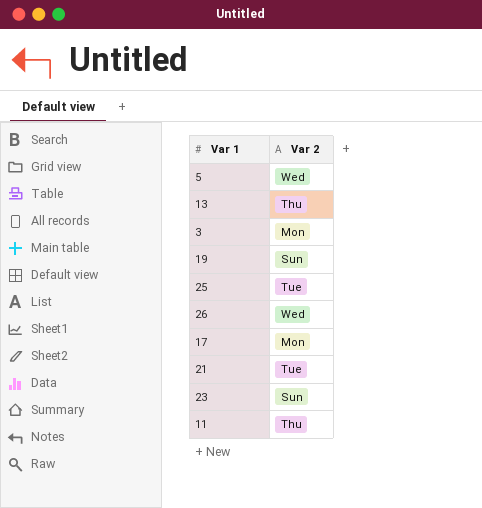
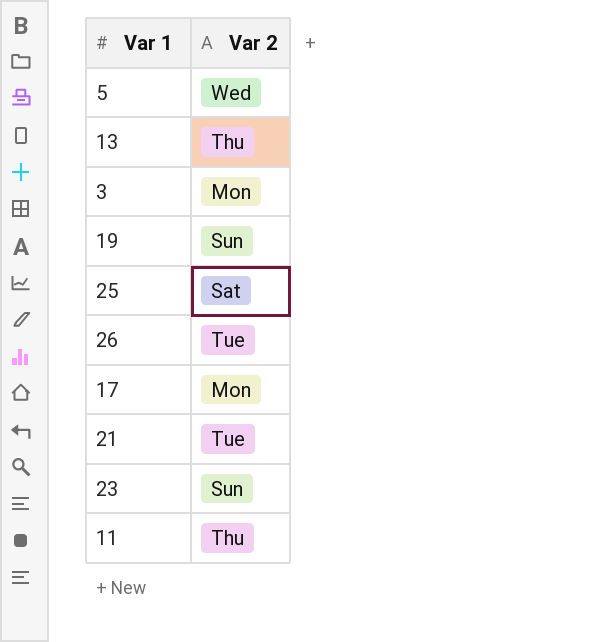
25 | Var 2: Tue -> Sat
26 | Var 2: Wed -> Tue

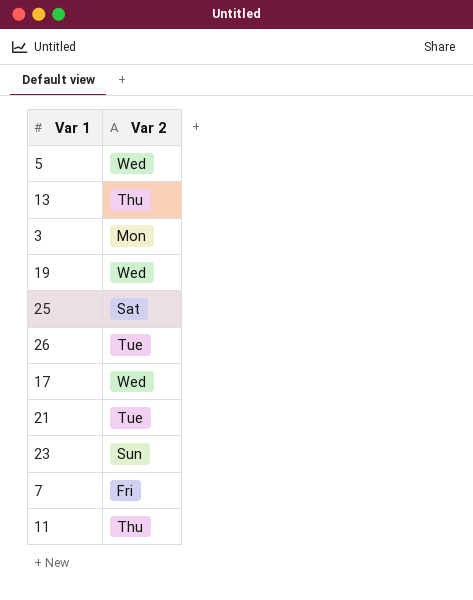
19 | Var 2: Sun -> Wed
17 | Var 2: Mon -> Wed
row 7: none -> Fri

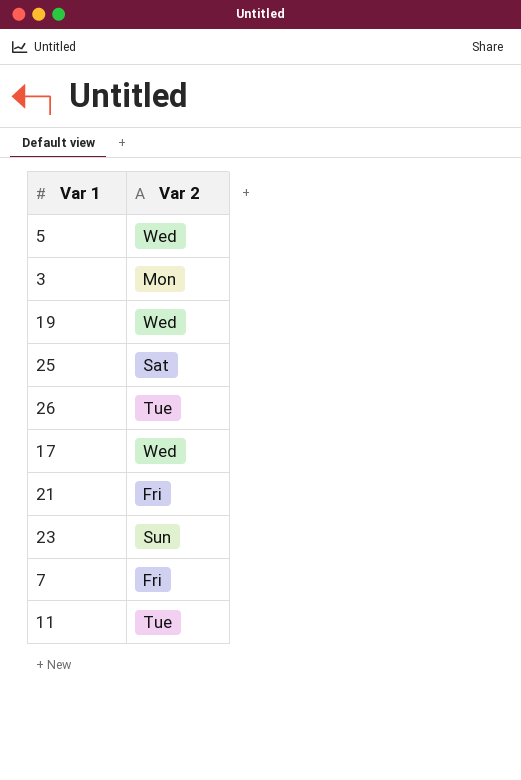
row 13: Thu -> none
21 | Var 2: Tue -> Fri
11 | Var 2: Thu -> Tue

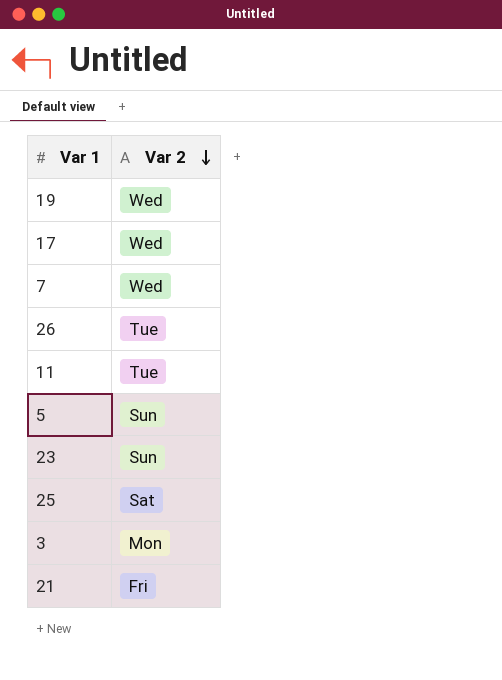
row order: none -> Var 2 descending
7 | Var 2: Fri -> Wed
5 | Var 2: Wed -> Sun

